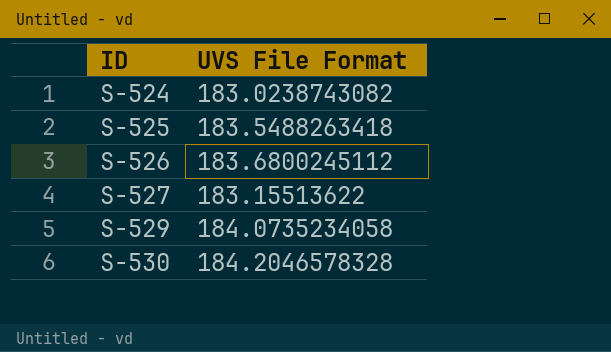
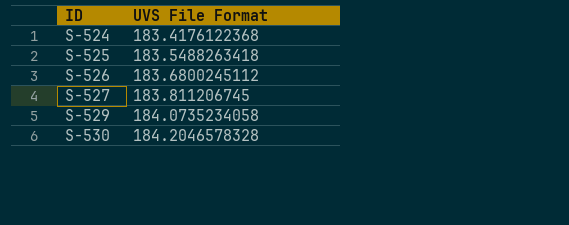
S-524 | UVS File Format: 183.0238743082 -> 183.4176122368
S-527 | UVS File Format: 183.15513622 -> 183.811206745

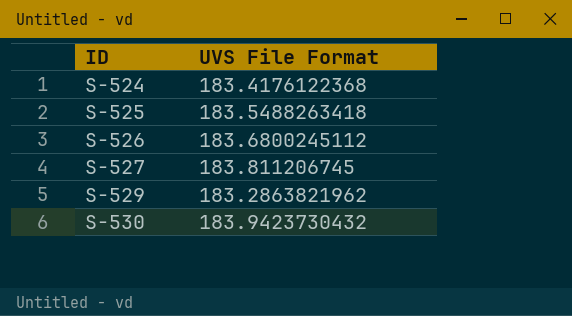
S-529 | UVS File Format: 184.0735234058 -> 183.2863821962
S-530 | UVS File Format: 184.2046578328 -> 183.9423730432

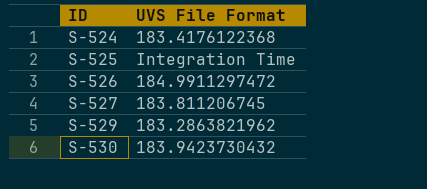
S-525 | UVS File Format: 183.5488263418 -> Integration Time
S-526 | UVS File Format: 183.6800245112 -> 184.9911297472

